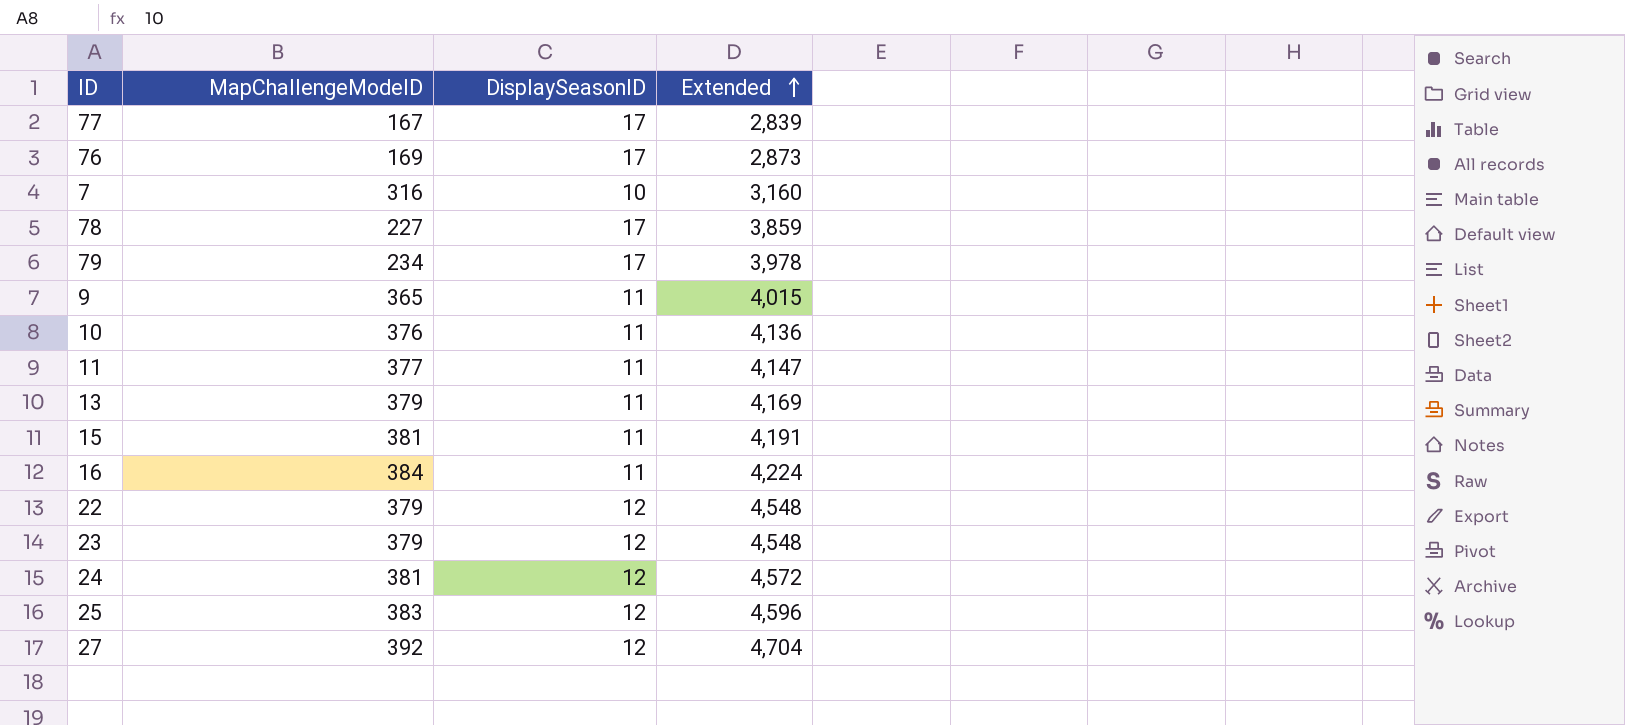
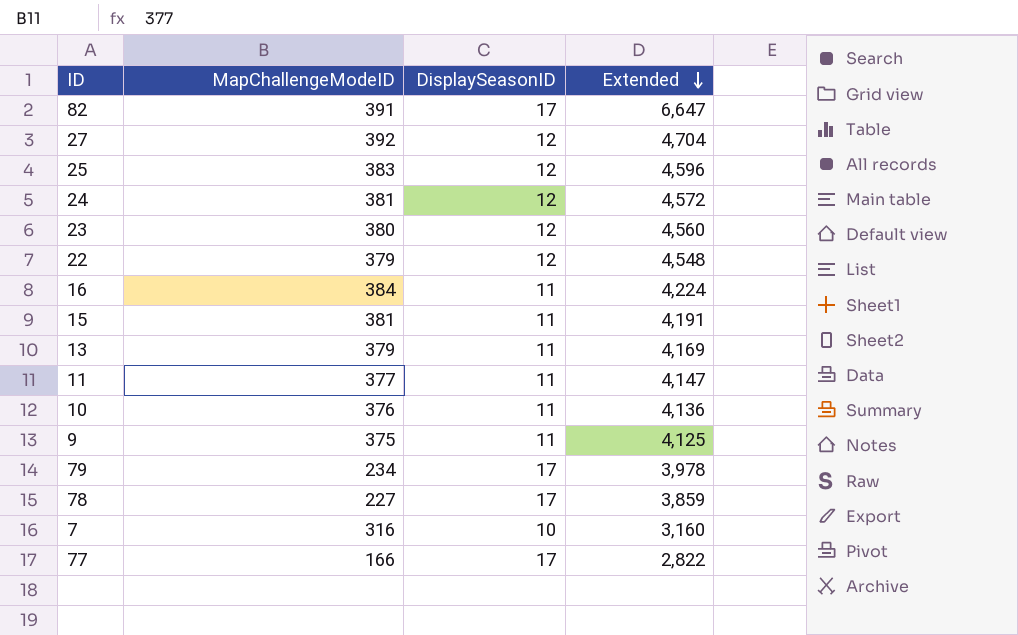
row order: Extended ascending -> Extended descending
row 76: 169 | 17 | 2,873 -> none
row 82: none -> 391 | 17 | 6,647
23 | MapChallengeModeID: 379 -> 380
23 | Extended: 4,548 -> 4,560
9 | MapChallengeModeID: 365 -> 375
9 | Extended: 4,015 -> 4,125
77 | MapChallengeModeID: 167 -> 166
77 | Extended: 2,839 -> 2,822

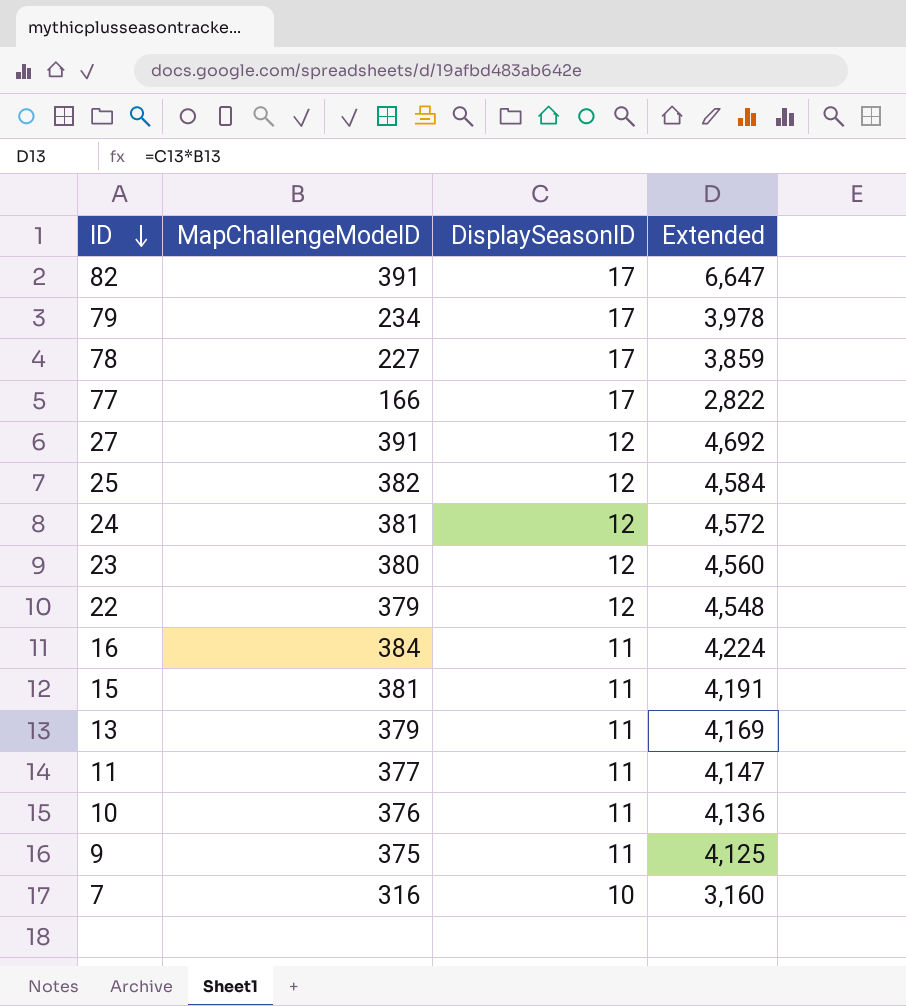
row order: Extended descending -> ID descending
27 | MapChallengeModeID: 392 -> 391
27 | Extended: 4,704 -> 4,692
25 | MapChallengeModeID: 383 -> 382
25 | Extended: 4,596 -> 4,584

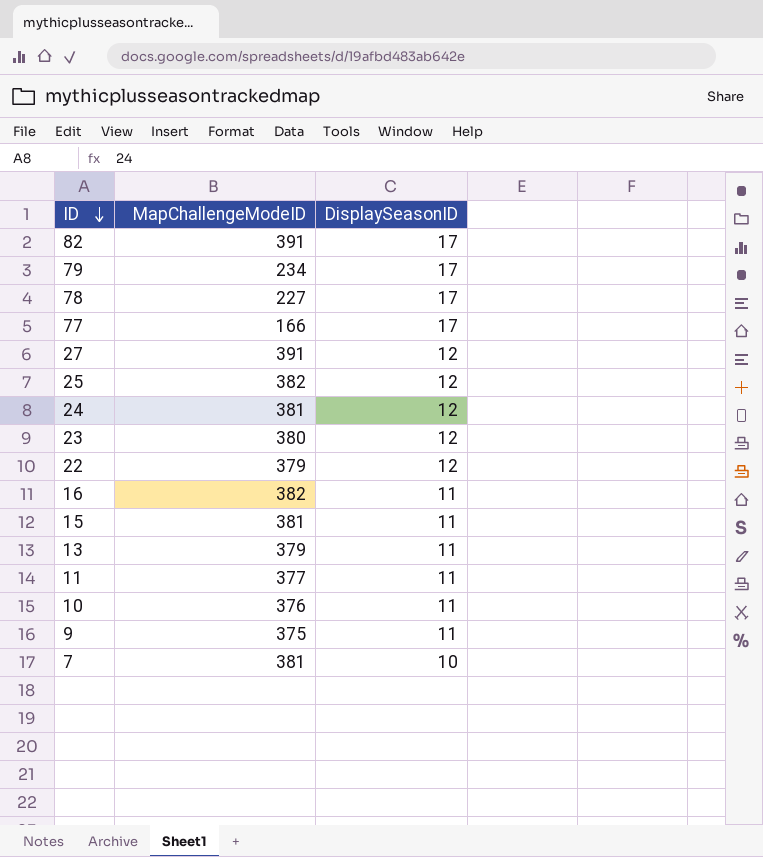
column Extended | formula: [MapChallengeModeID] * [DisplaySeasonID] -> none
16 | MapChallengeModeID: 384 -> 382
7 | MapChallengeModeID: 316 -> 381

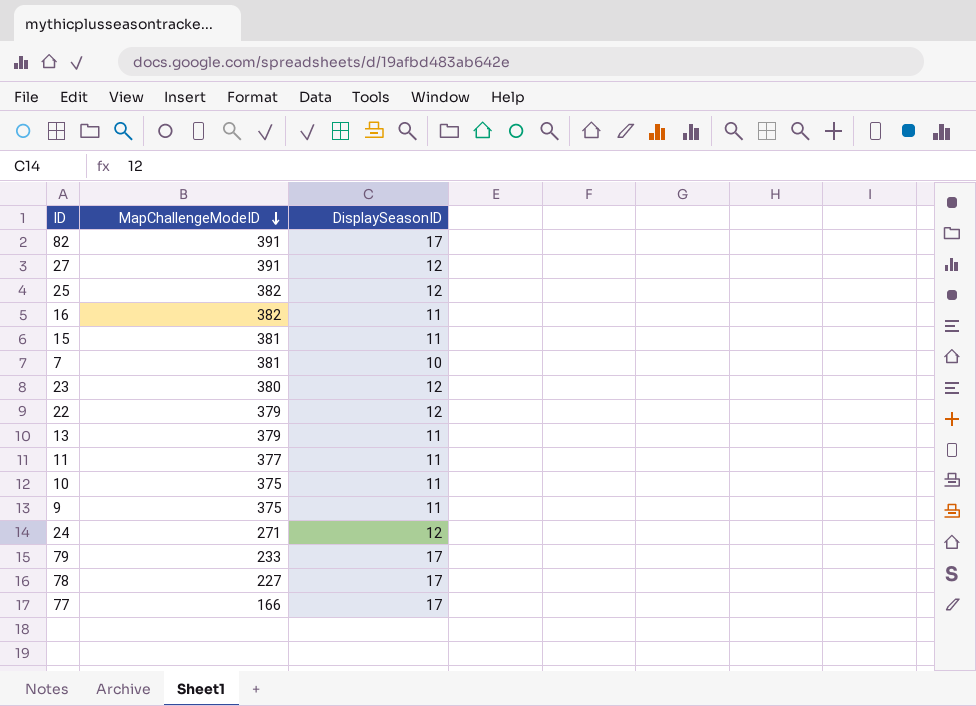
row order: ID descending -> MapChallengeModeID descending
10 | MapChallengeModeID: 376 -> 375
24 | MapChallengeModeID: 381 -> 271
79 | MapChallengeModeID: 234 -> 233

